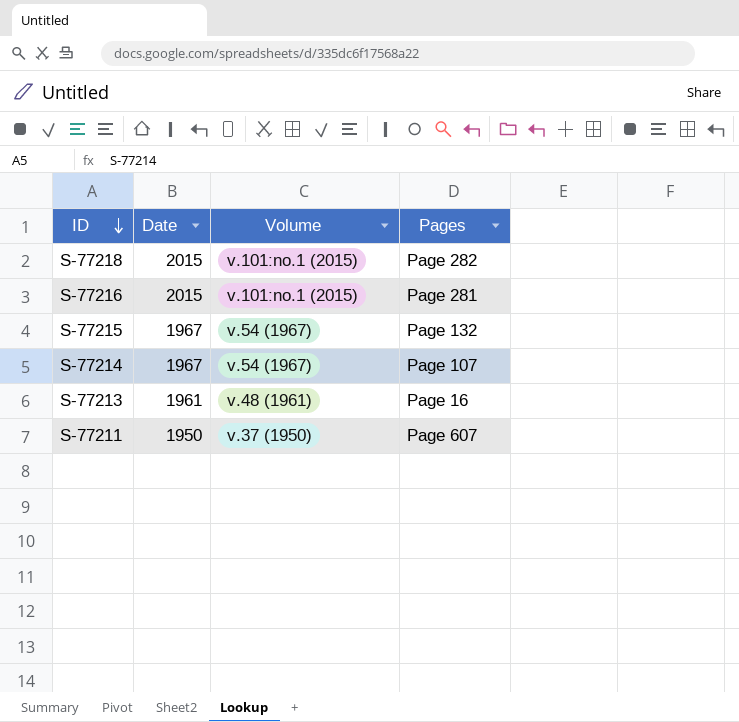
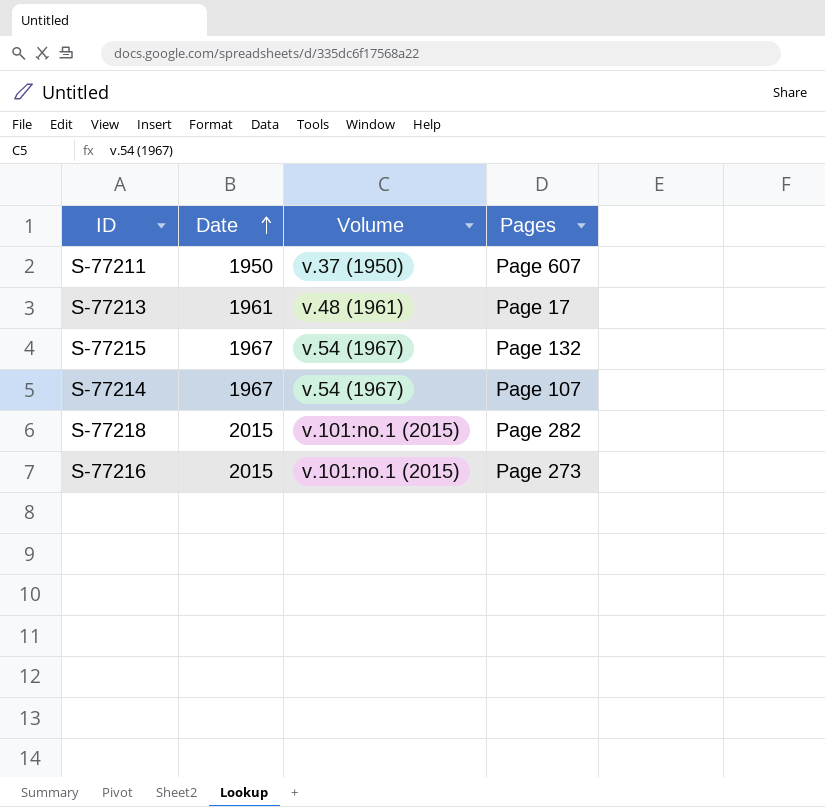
row order: ID descending -> Date ascending
S-77213 | Pages: Page 16 -> Page 17
S-77216 | Pages: Page 281 -> Page 273

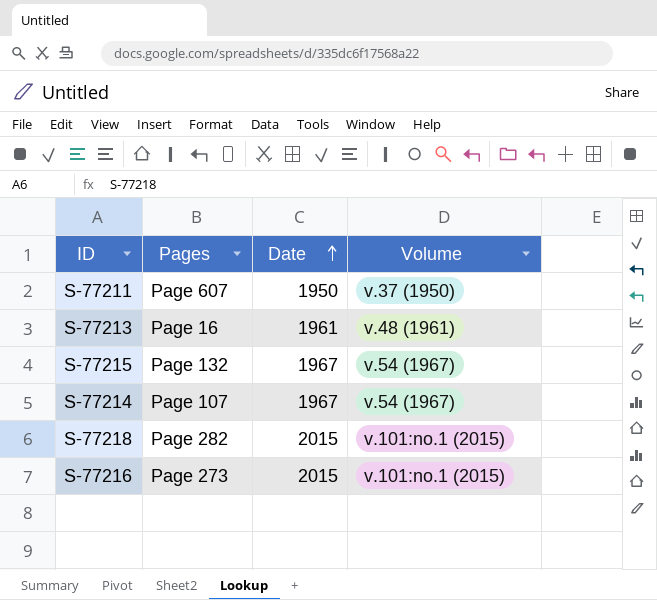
column Pages | position: 4 -> 2
S-77213 | Pages: Page 17 -> Page 16

